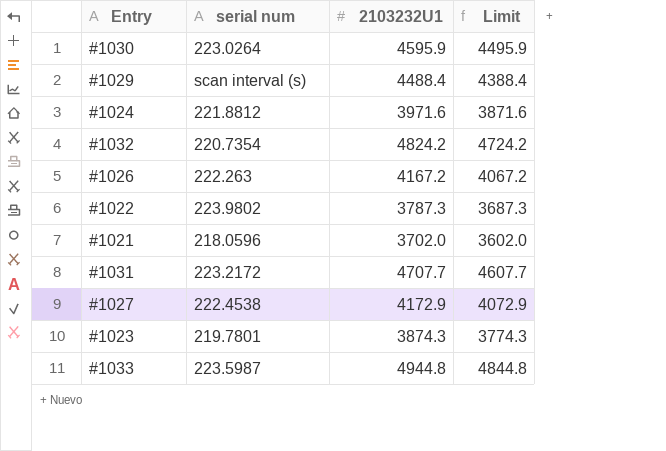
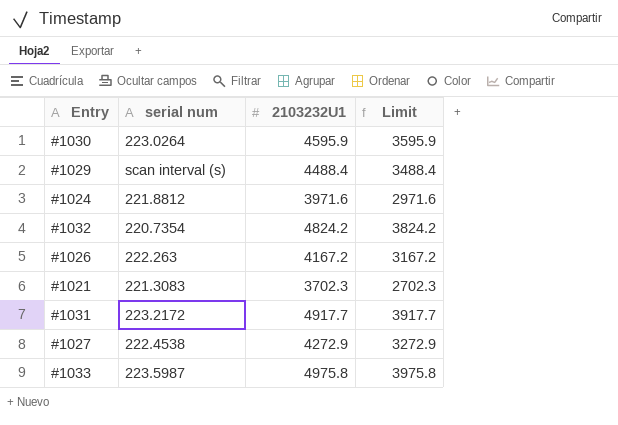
column Limit | formula: [2103232U1] - 100 -> [2103232U1] - 1000
row #1022: 223.9802 | 3787.3 | 3687.3 -> none
row #1023: 219.7801 | 3874.3 | 3774.3 -> none
#1021 | serial num: 218.0596 -> 221.3083
#1021 | 2103232U1: 3702.0 -> 3702.3
#1031 | 2103232U1: 4707.7 -> 4917.7
#1027 | 2103232U1: 4172.9 -> 4272.9
#1033 | 2103232U1: 4944.8 -> 4975.8

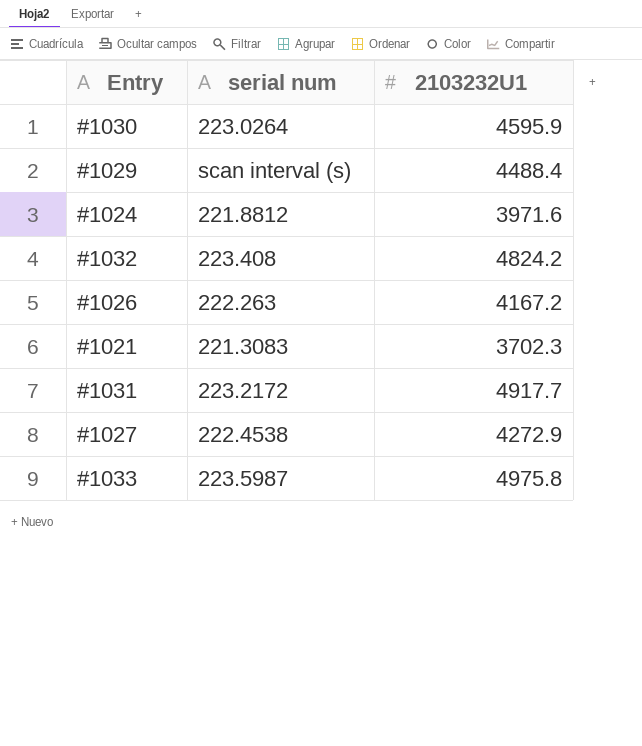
column Limit | formula: [2103232U1] - 1000 -> none
#1032 | serial num: 220.7354 -> 223.408

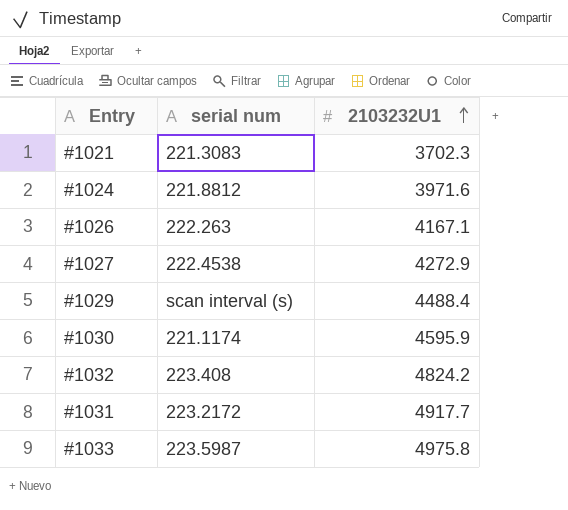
row order: none -> 2103232U1 ascending
#1026 | 2103232U1: 4167.2 -> 4167.1
#1030 | serial num: 223.0264 -> 221.1174

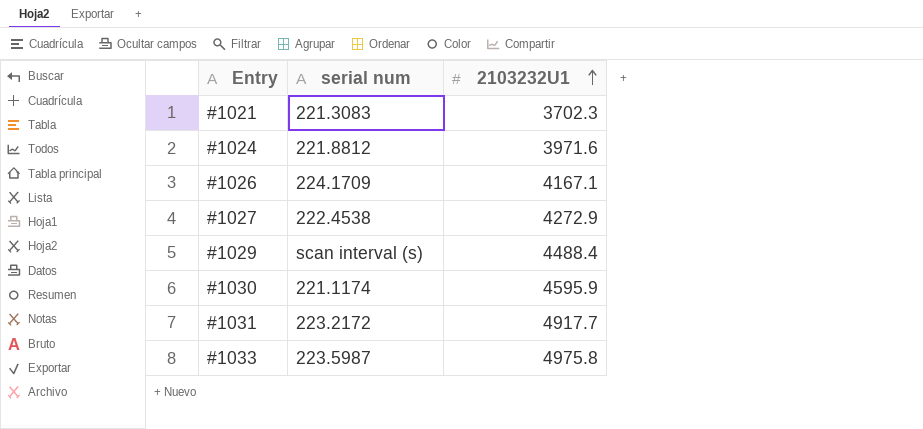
row #1032: 223.408 | 4824.2 -> none
#1026 | serial num: 222.263 -> 224.1709

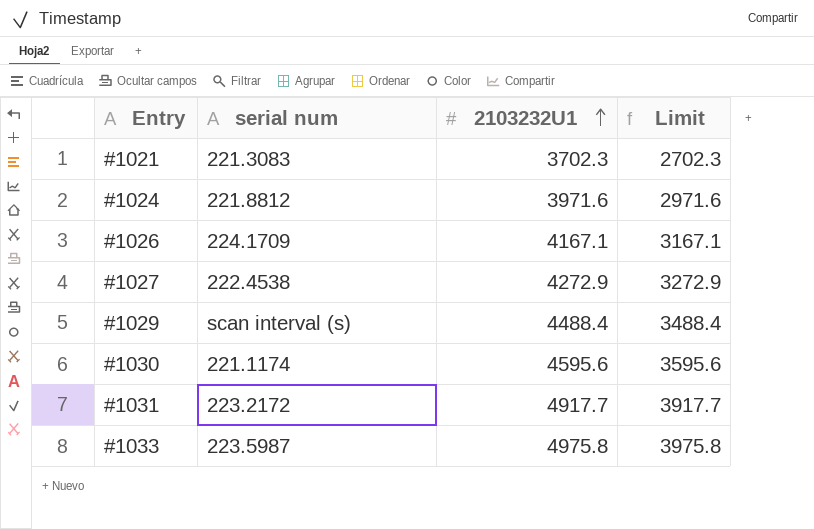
column Limit | formula: none -> [2103232U1] - 1000
#1030 | 2103232U1: 4595.9 -> 4595.6

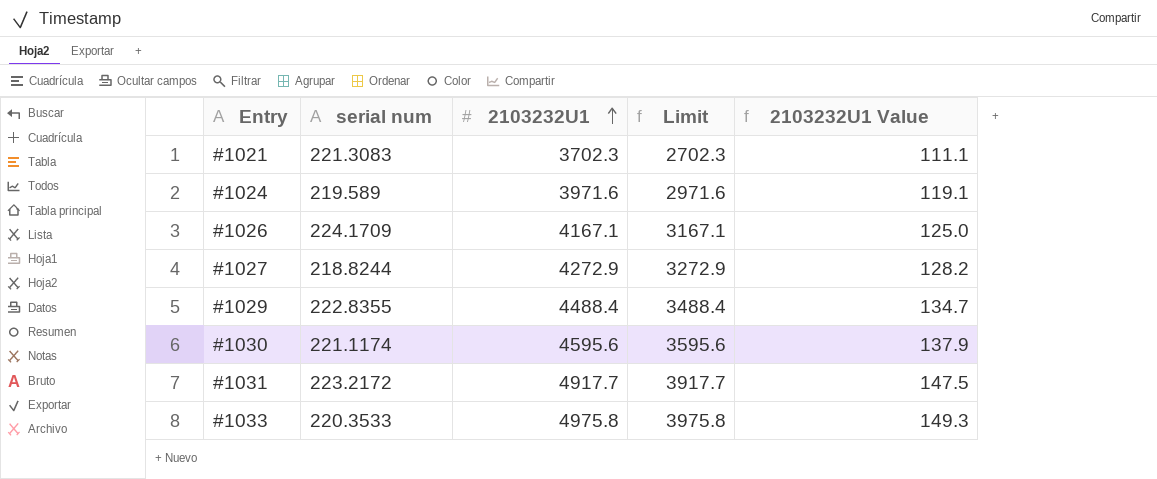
column 2103232U1 Value | formula: none -> [2103232U1] * 0.03
#1024 | serial num: 221.8812 -> 219.589
#1027 | serial num: 222.4538 -> 218.8244
#1029 | serial num: scan interval (s) -> 222.8355
#1033 | serial num: 223.5987 -> 220.3533

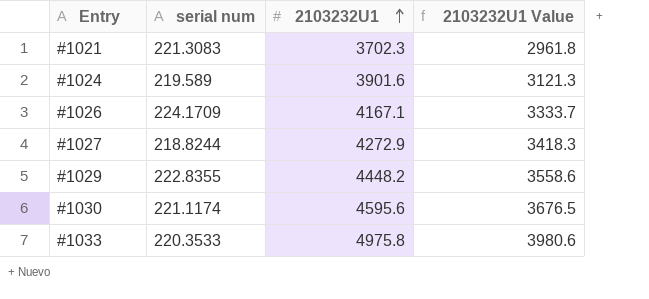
column Limit | formula: [2103232U1] - 1000 -> none
column 2103232U1 Value | formula: [2103232U1] * 0.03 -> [2103232U1] * 0.8
row #1031: 223.2172 | 4917.7 | 3917.7 | 147.5 -> none
#1024 | 2103232U1: 3971.6 -> 3901.6
#1029 | 2103232U1: 4488.4 -> 4448.2

